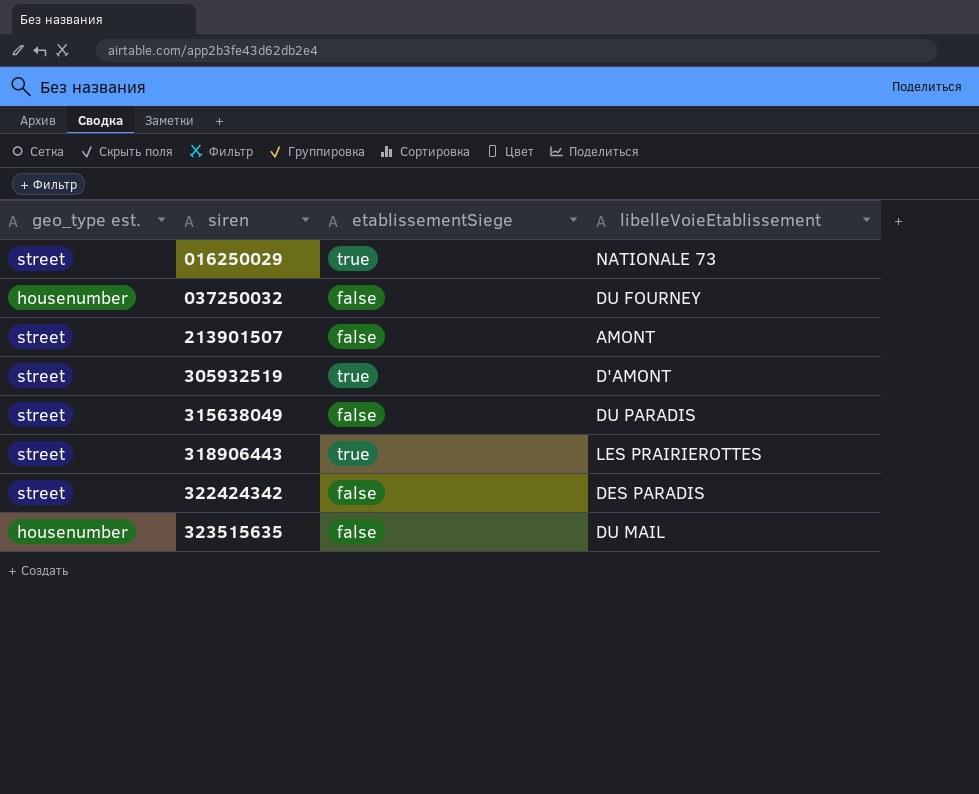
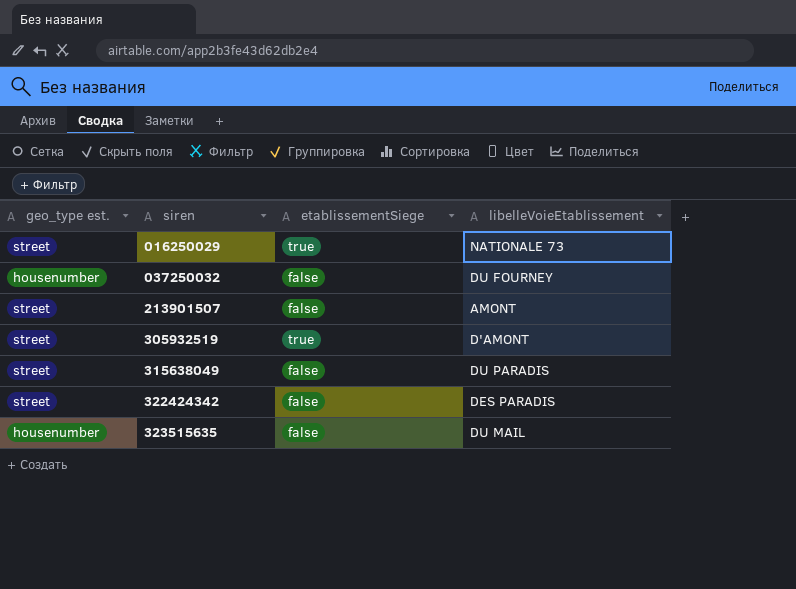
row 318906443: street | true | LES PRAIRIEROTTES -> none

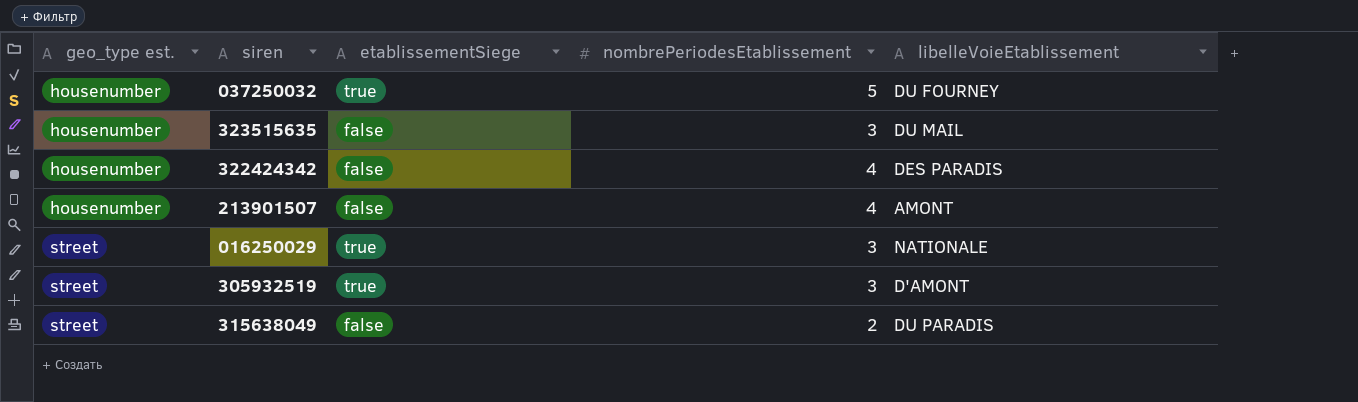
row order: siren ascending -> geo_type est. ascending
column nombrePeriodesEtablissement | position: none -> 4
037250032 | etablissementSiege: false -> true
322424342 | geo_type est.: street -> housenumber
213901507 | geo_type est.: street -> housenumber
016250029 | libelleVoieEtablissement: NATIONALE 73 -> NATIONALE

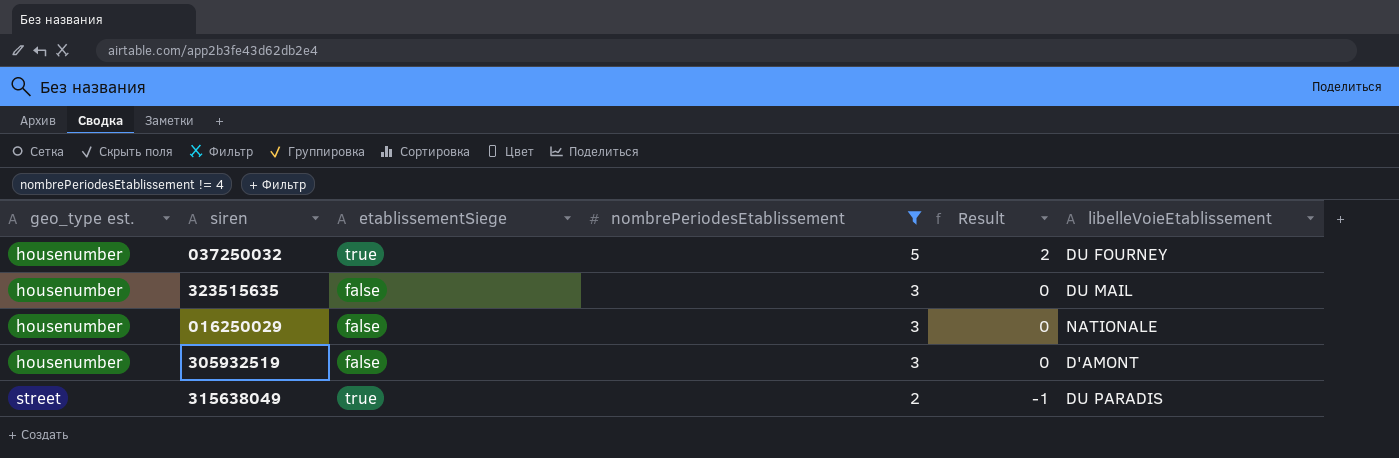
filter: none -> nombrePeriodesEtablissement != 4
column Result | formula: none -> [nombrePeriodesEtablissement] - 3
016250029 | geo_type est.: street -> housenumber
016250029 | etablissementSiege: true -> false
305932519 | geo_type est.: street -> housenumber
305932519 | etablissementSiege: true -> false
315638049 | etablissementSiege: false -> true

